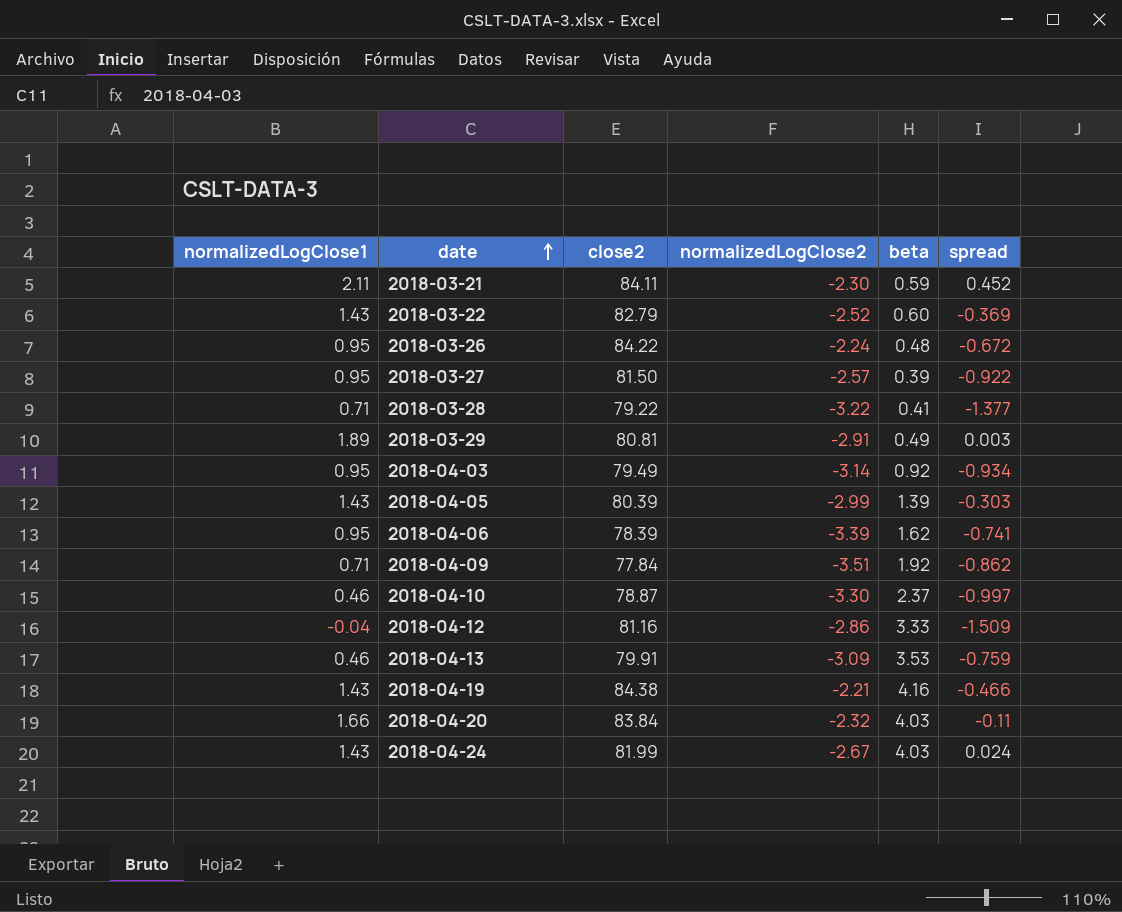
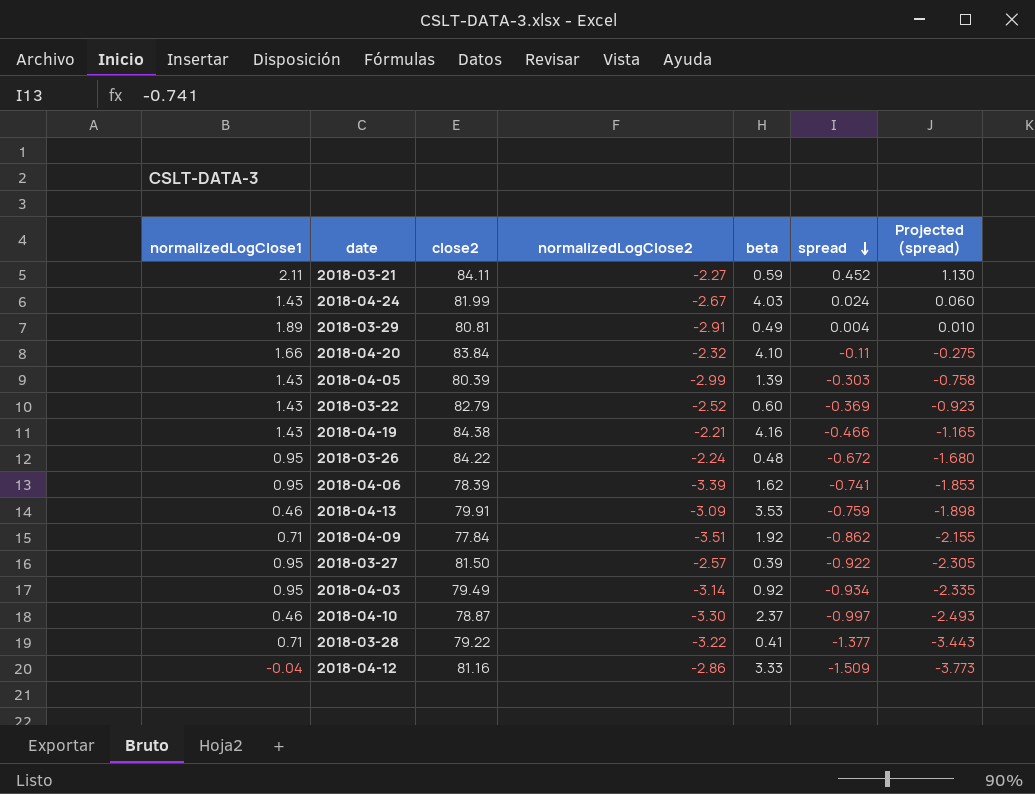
row order: date ascending -> spread descending
column Projected (spread) | formula: none -> [spread] * 2.5
2018-03-21 | normalizedLogClose2: -2.30 -> -2.27
2018-03-29 | spread: 0.003 -> 0.004
2018-04-20 | beta: 4.03 -> 4.10

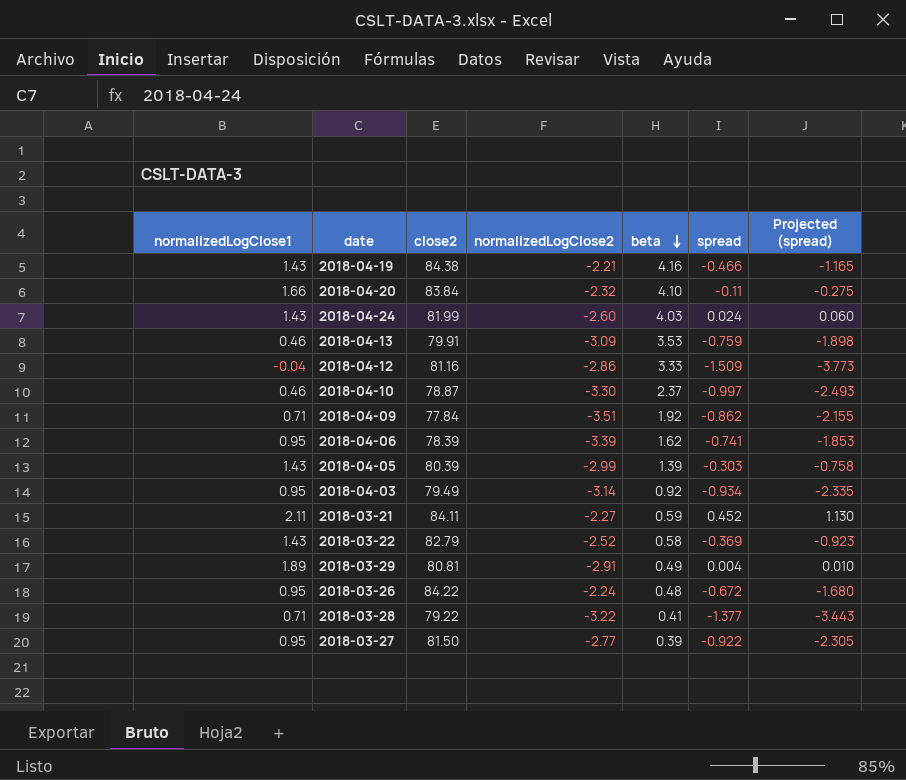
row order: spread descending -> beta descending
2018-04-24 | normalizedLogClose2: -2.67 -> -2.60
2018-03-22 | beta: 0.60 -> 0.58
2018-03-27 | normalizedLogClose2: -2.57 -> -2.77

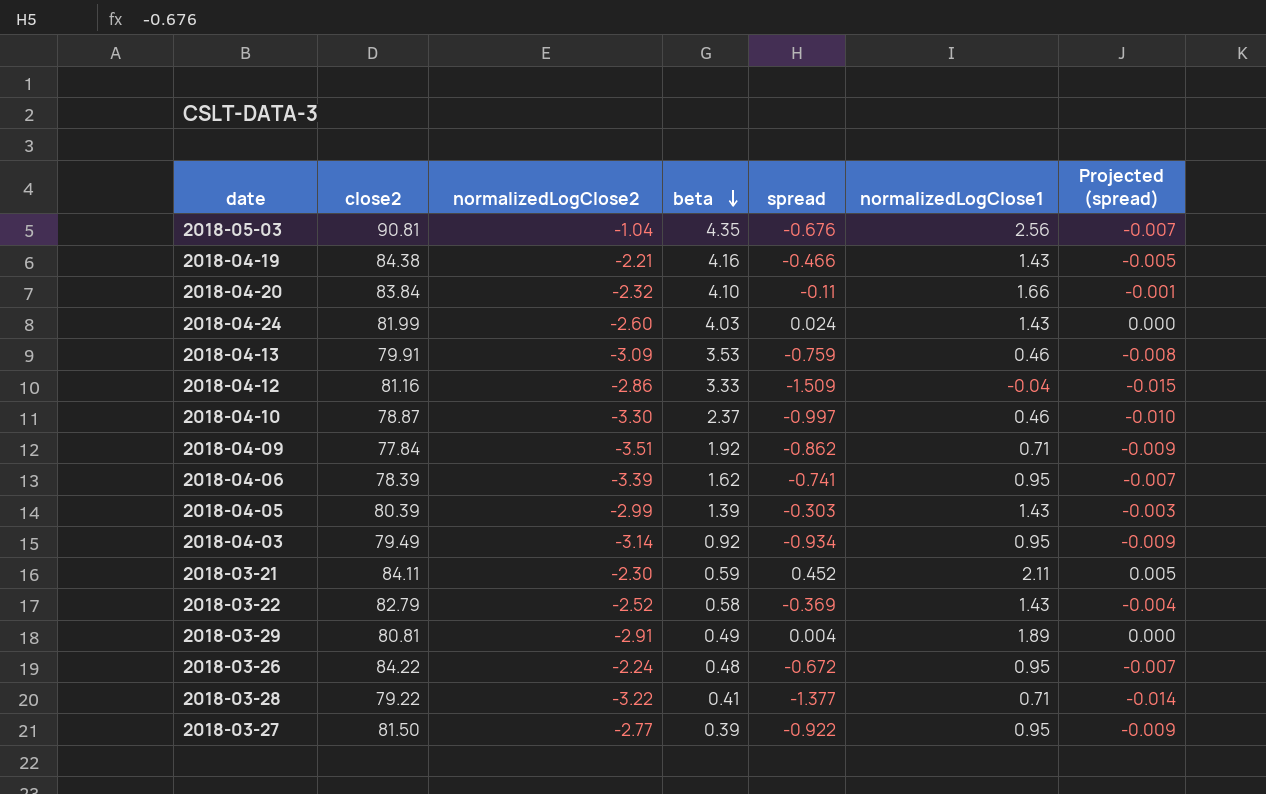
column normalizedLogClose1 | position: 1 -> 6
column Projected (spread) | formula: [spread] * 2.5 -> [spread] * 0.01
row 2018-05-03: none -> 90.81 | -1.04 | 4.35 | -0.676 | 2.56 | -0.007
2018-03-21 | normalizedLogClose2: -2.27 -> -2.30

